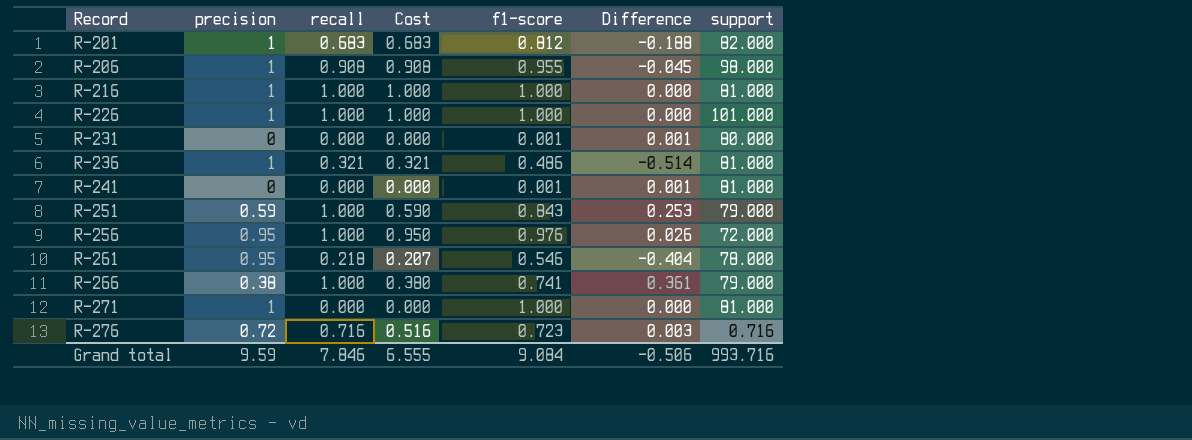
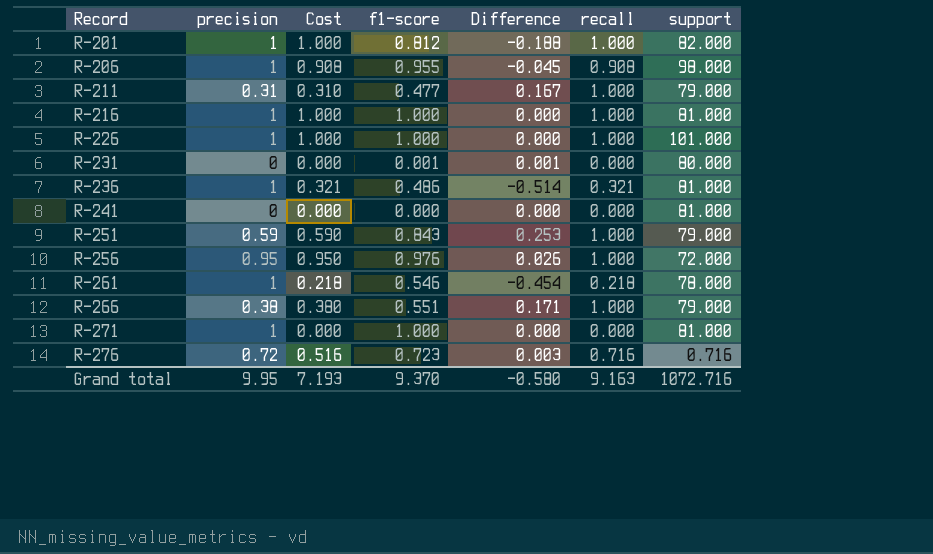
column recall | position: 3 -> 6
R-201 | Cost: 0.683 -> 1.000
R-201 | recall: 0.683 -> 1.000
row R-211: none -> 0.31 | 0.310 | 0.477 | 0.167 | 1.000 | 79.000
R-241 | f1-score: 0.001 -> 0.000
R-241 | Difference: 0.001 -> 0.000
R-261 | precision: 0.95 -> 1
R-261 | Cost: 0.207 -> 0.218
R-261 | Difference: -0.404 -> -0.454
R-266 | f1-score: 0.741 -> 0.551
R-266 | Difference: 0.361 -> 0.171
Grand total | precision: 9.59 -> 9.95
Grand total | Cost: 6.555 -> 7.193
Grand total | f1-score: 9.084 -> 9.370
Grand total | Difference: -0.506 -> -0.580
Grand total | recall: 7.846 -> 9.163
Grand total | support: 993.716 -> 1072.716

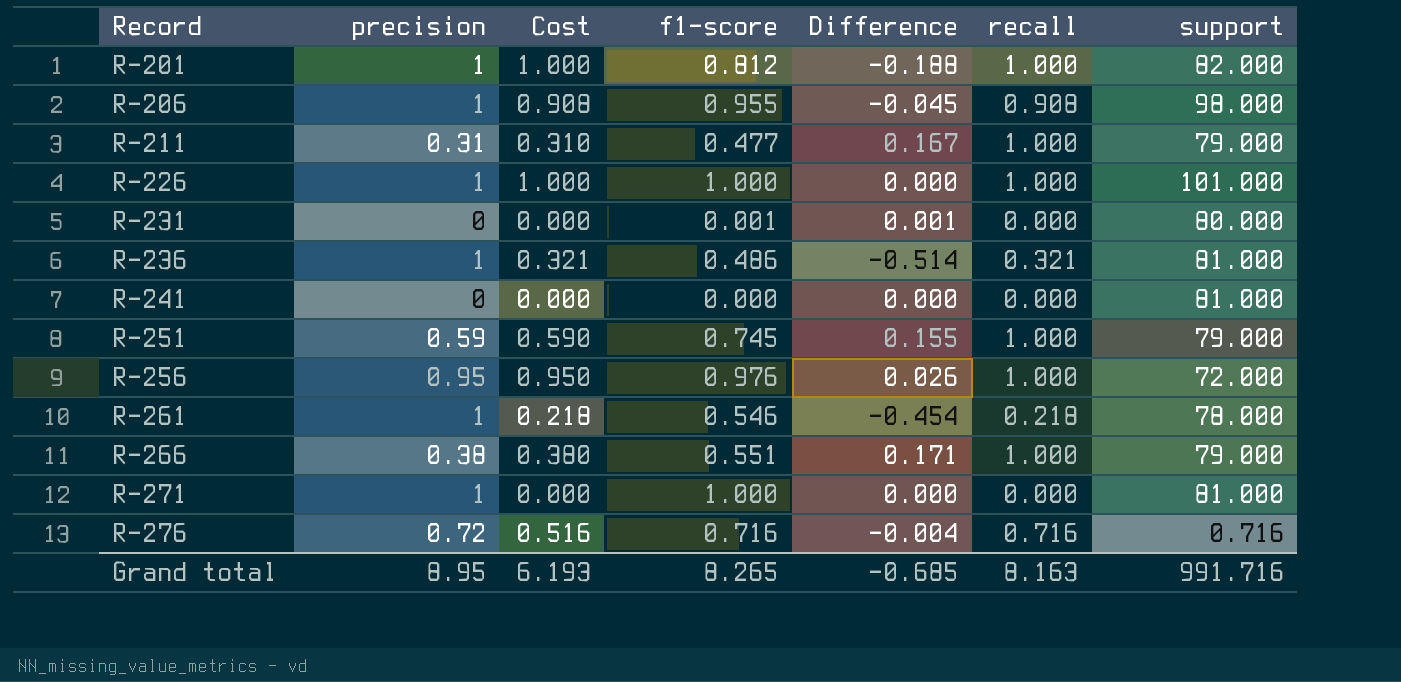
row R-216: 1 | 1.000 | 1.000 | 0.000 | 1.000 | 81.000 -> none
R-251 | f1-score: 0.843 -> 0.745
R-251 | Difference: 0.253 -> 0.155
R-276 | f1-score: 0.723 -> 0.716
R-276 | Difference: 0.003 -> -0.004
Grand total | precision: 9.95 -> 8.95
Grand total | Cost: 7.193 -> 6.193
Grand total | f1-score: 9.370 -> 8.265
Grand total | Difference: -0.580 -> -0.685
Grand total | recall: 9.163 -> 8.163
Grand total | support: 1072.716 -> 991.716

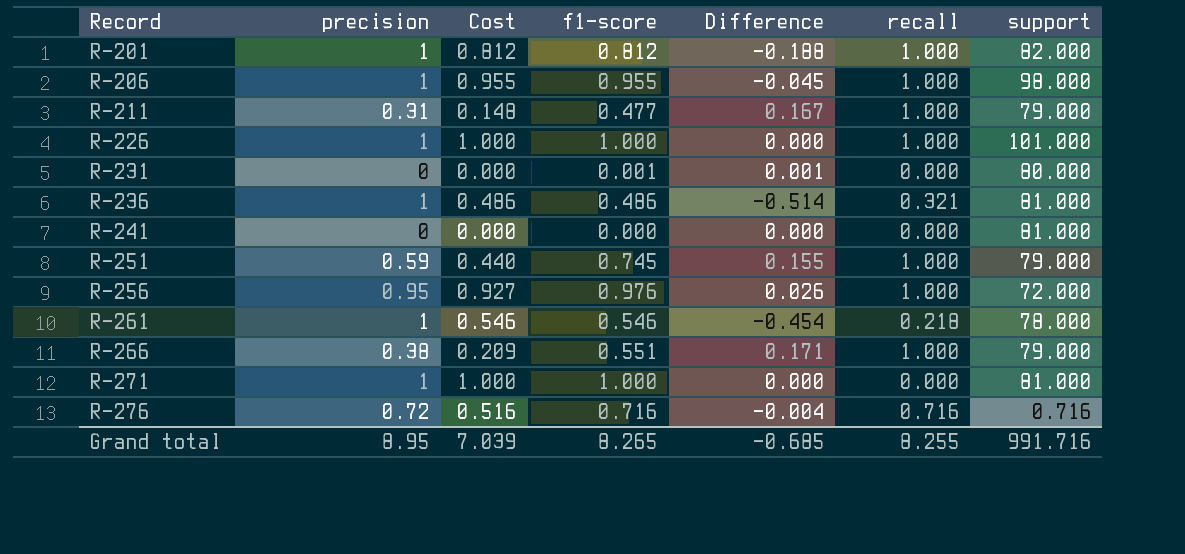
column Cost | formula: [precision] * [recall] -> [precision] * [f1-score]
R-206 | recall: 0.908 -> 1.000
Grand total | Cost: 6.193 -> 7.039
Grand total | recall: 8.163 -> 8.255

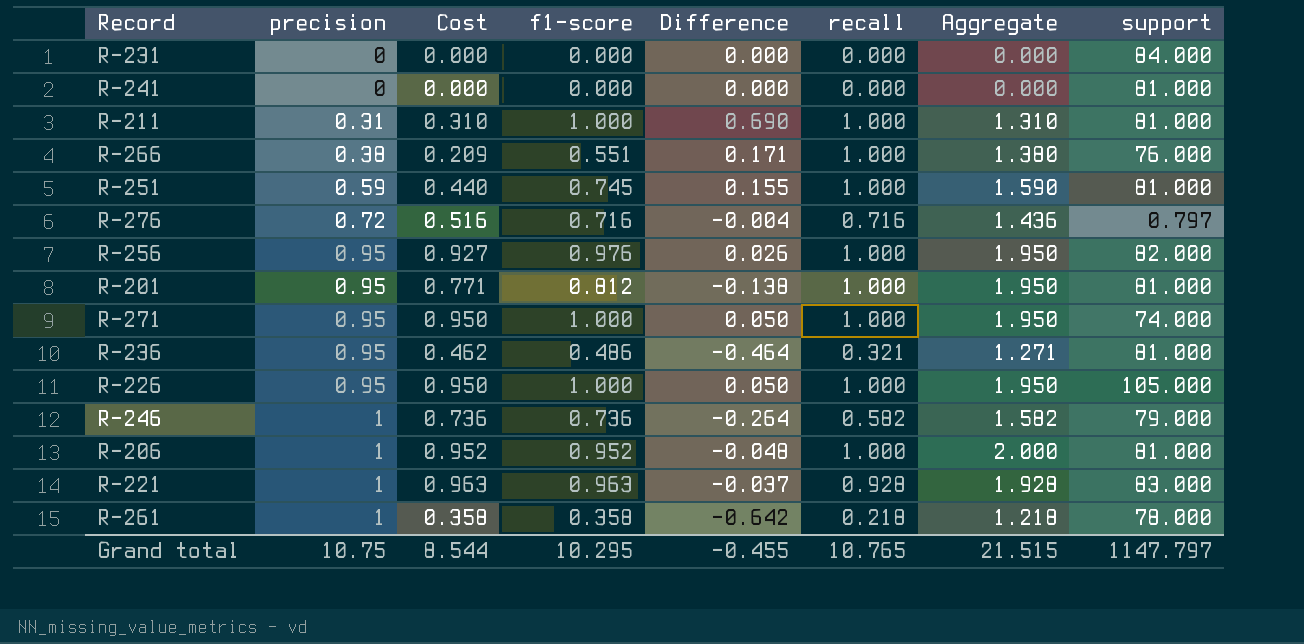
row order: Record ascending -> precision ascending
column Aggregate | formula: none -> [precision] + [recall]
R-231 | f1-score: 0.001 -> 0.000
R-231 | Difference: 0.001 -> 0.000
R-231 | support: 80.000 -> 84.000
R-211 | Cost: 0.148 -> 0.310
R-211 | f1-score: 0.477 -> 1.000
R-211 | Difference: 0.167 -> 0.690
R-211 | support: 79.000 -> 81.000
R-266 | support: 79.000 -> 76.000
R-251 | support: 79.000 -> 81.000
R-276 | support: 0.716 -> 0.797
R-256 | support: 72.000 -> 82.000
R-201 | precision: 1 -> 0.95
R-201 | Cost: 0.812 -> 0.771
R-201 | Difference: -0.188 -> -0.138
R-201 | support: 82.000 -> 81.000
R-271 | precision: 1 -> 0.95
R-271 | Cost: 1.000 -> 0.950
R-271 | Difference: 0.000 -> 0.050
R-271 | recall: 0.000 -> 1.000
R-271 | support: 81.000 -> 74.000
R-236 | precision: 1 -> 0.95
R-236 | Cost: 0.486 -> 0.462
R-236 | Difference: -0.514 -> -0.464
R-226 | precision: 1 -> 0.95
R-226 | Cost: 1.000 -> 0.950
R-226 | Difference: 0.000 -> 0.050
R-226 | support: 101.000 -> 105.000
row R-246: none -> 1 | 0.736 | 0.736 | -0.264 | 0.582 | 1.582 | 79.000
R-206 | Cost: 0.955 -> 0.952
R-206 | f1-score: 0.955 -> 0.952
R-206 | Difference: -0.045 -> -0.048
R-206 | support: 98.000 -> 81.000
row R-221: none -> 1 | 0.963 | 0.963 | -0.037 | 0.928 | 1.928 | 83.000
R-261 | Cost: 0.546 -> 0.358
R-261 | f1-score: 0.546 -> 0.358
R-261 | Difference: -0.454 -> -0.642
Grand total | precision: 8.95 -> 10.75
Grand total | Cost: 7.039 -> 8.544
Grand total | f1-score: 8.265 -> 10.295
Grand total | Difference: -0.685 -> -0.455
Grand total | recall: 8.255 -> 10.765
Grand total | support: 991.716 -> 1147.797

